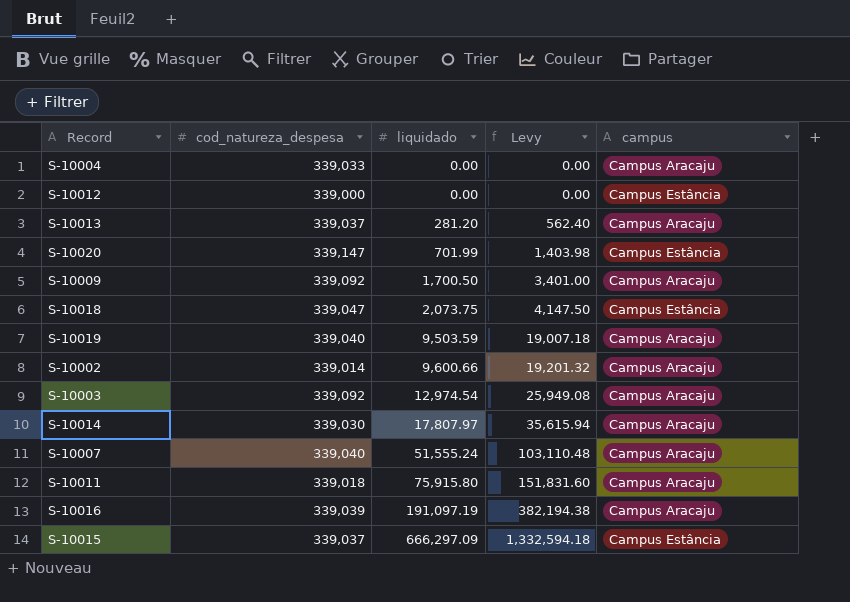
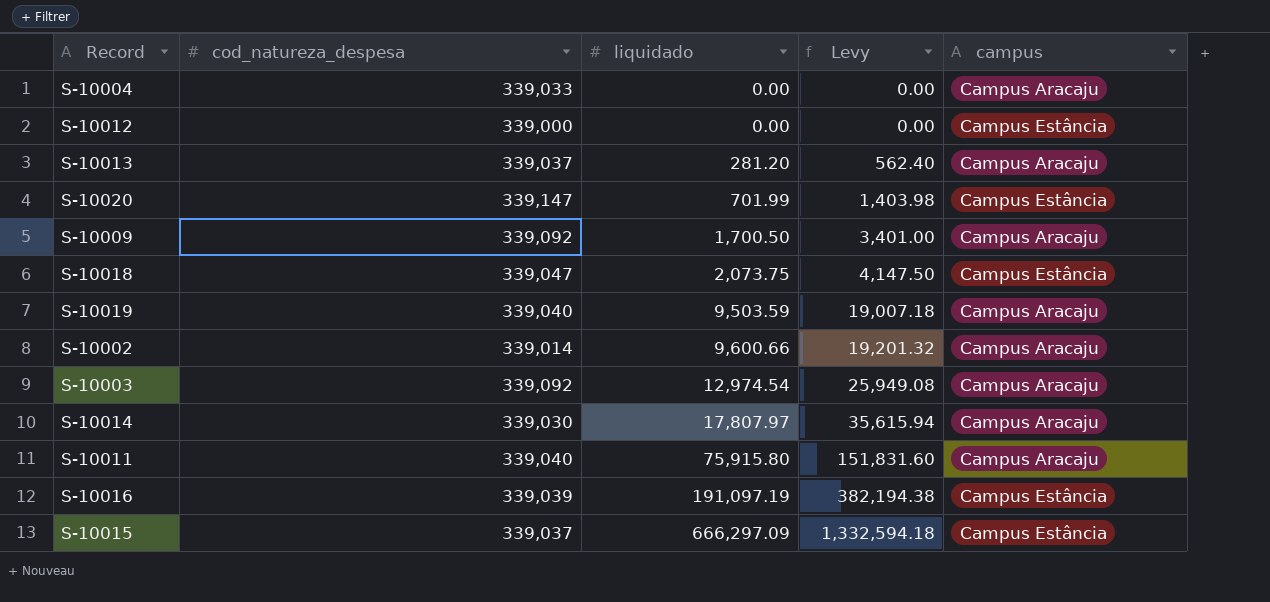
row S-10007: 339,040 | 51,555.24 | 103,110.48 | Campus Aracaju -> none
S-10011 | cod_natureza_despesa: 339,018 -> 339,040
S-10016 | campus: Campus Aracaju -> Campus Estância

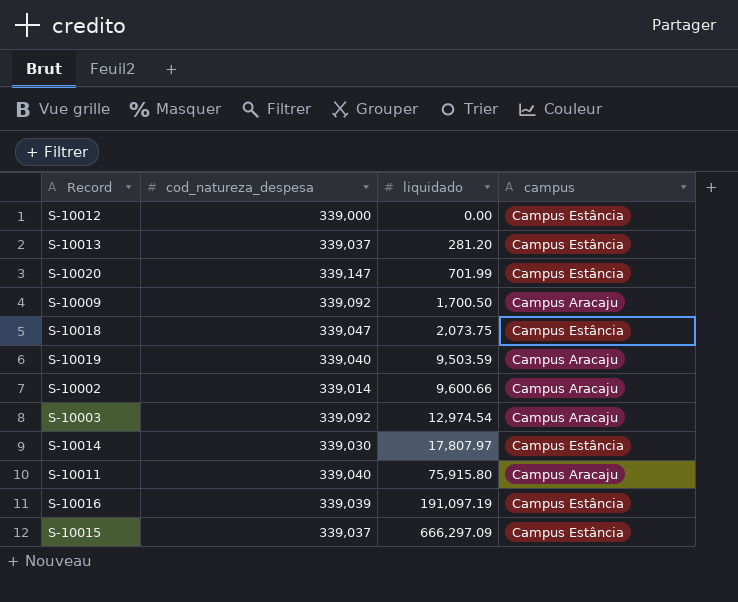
column Levy | formula: [liquidado] * 2 -> none
row S-10004: 339,033 | 0.00 | 0.00 | Campus Aracaju -> none
S-10013 | campus: Campus Aracaju -> Campus Estância
S-10014 | campus: Campus Aracaju -> Campus Estância

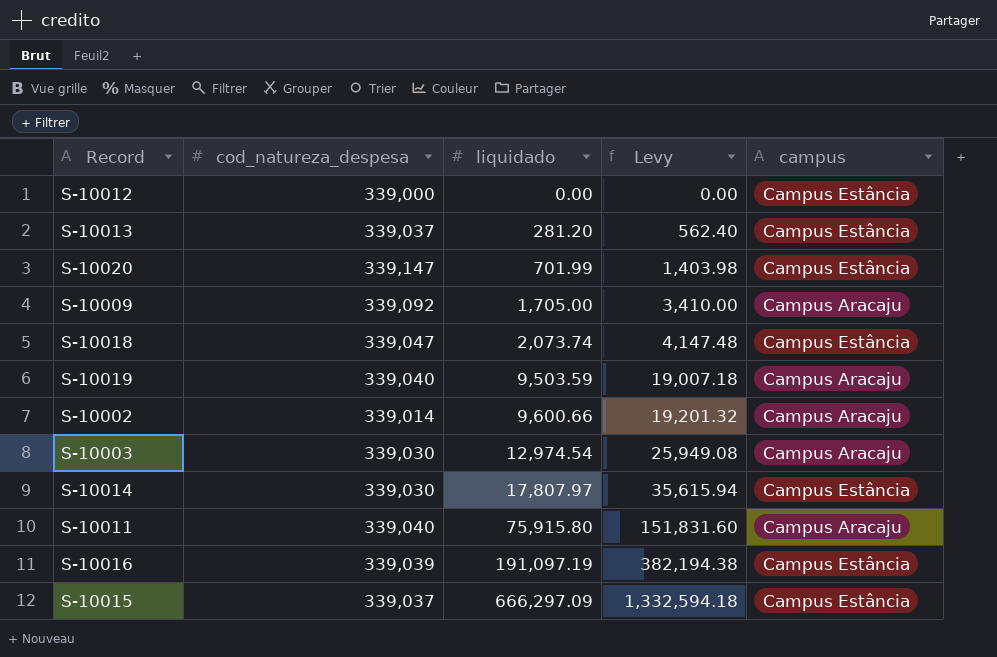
column Levy | formula: none -> [liquidado] * 2
S-10009 | liquidado: 1,700.50 -> 1,705.00
S-10018 | liquidado: 2,073.75 -> 2,073.74
S-10003 | cod_natureza_despesa: 339,092 -> 339,030

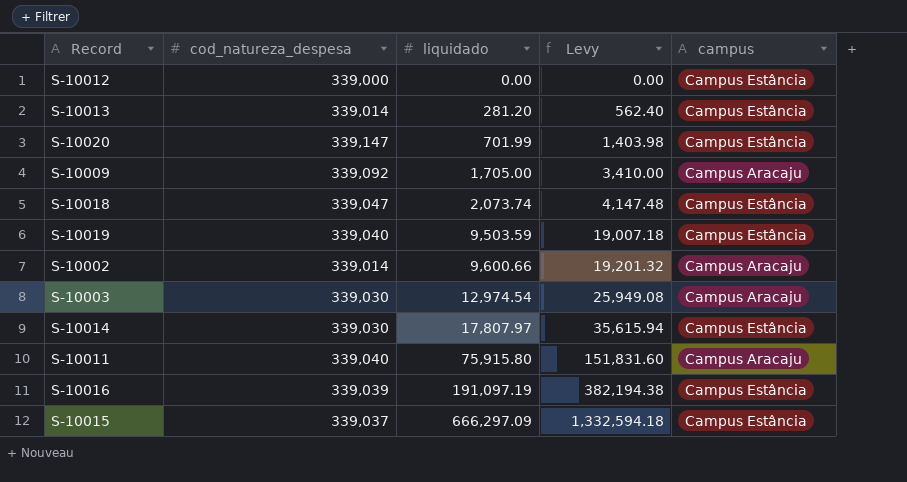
S-10013 | cod_natureza_despesa: 339,037 -> 339,014
S-10019 | campus: Campus Aracaju -> Campus Estância

